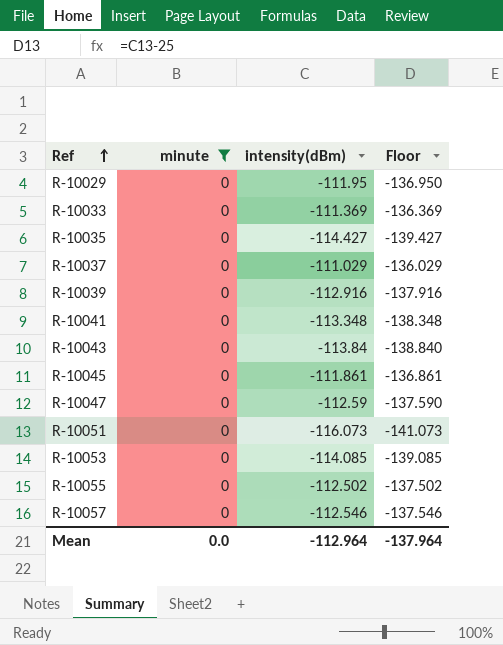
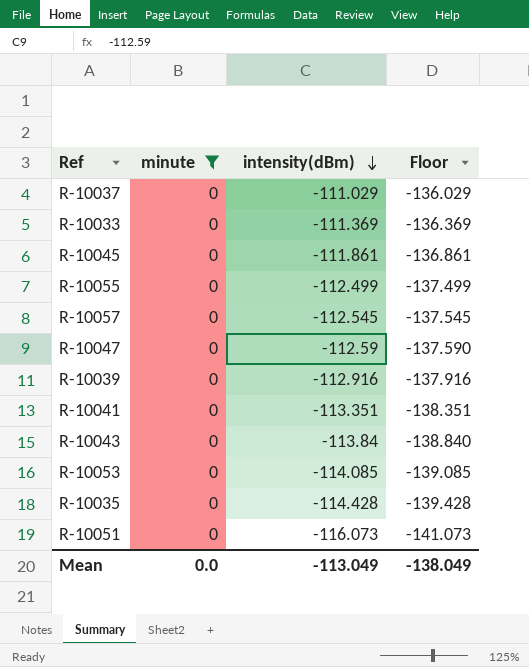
row order: Ref ascending -> intensity(dBm) descending
row R-10029: 0 | -111.95 | -136.950 -> none
R-10055 | intensity(dBm): -112.502 -> -112.499
R-10055 | Floor: -137.502 -> -137.499
R-10057 | intensity(dBm): -112.546 -> -112.545
R-10057 | Floor: -137.546 -> -137.545
R-10041 | intensity(dBm): -113.348 -> -113.351
R-10041 | Floor: -138.348 -> -138.351
R-10035 | intensity(dBm): -114.427 -> -114.428
R-10035 | Floor: -139.427 -> -139.428
Mean | intensity(dBm): -112.964 -> -113.049
Mean | Floor: -137.964 -> -138.049

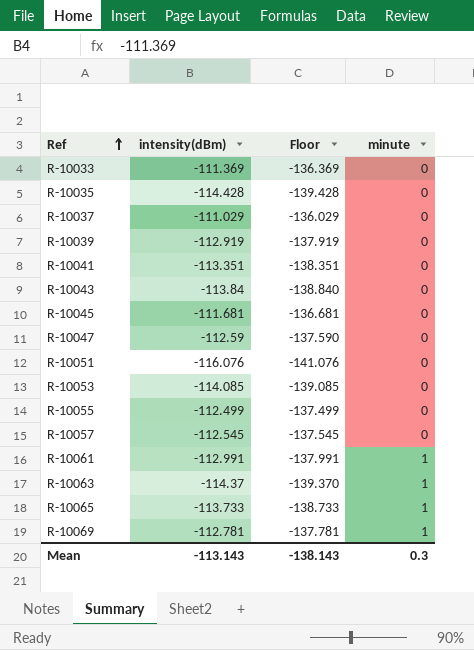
filter: minute = 0 -> none
row order: intensity(dBm) descending -> Ref ascending
column minute | position: 2 -> 4
R-10039 | intensity(dBm): -112.916 -> -112.919
R-10039 | Floor: -137.916 -> -137.919
R-10045 | intensity(dBm): -111.861 -> -111.681
R-10045 | Floor: -136.861 -> -136.681
R-10051 | intensity(dBm): -116.073 -> -116.076
R-10051 | Floor: -141.073 -> -141.076
Mean | intensity(dBm): -113.049 -> -113.143
Mean | Floor: -138.049 -> -138.143
Mean | minute: 0.0 -> 0.3

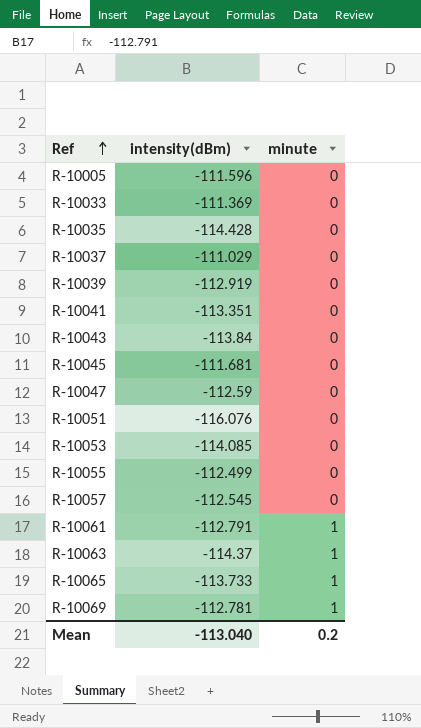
column Floor | formula: [intensity(dBm)] - 25 -> none
row R-10005: none -> -111.596 | 0
R-10061 | intensity(dBm): -112.991 -> -112.791
Mean | intensity(dBm): -113.143 -> -113.040
Mean | minute: 0.3 -> 0.2

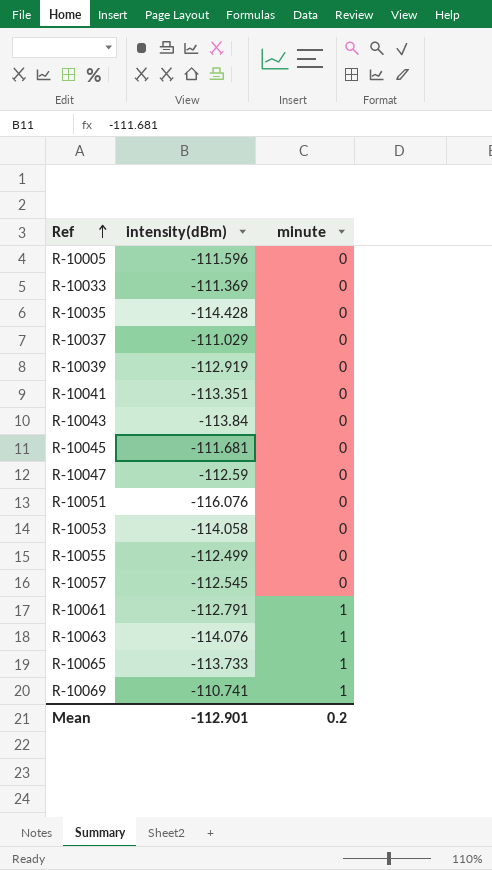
R-10053 | intensity(dBm): -114.085 -> -114.058
R-10063 | intensity(dBm): -114.37 -> -114.076
R-10069 | intensity(dBm): -112.781 -> -110.741
Mean | intensity(dBm): -113.040 -> -112.901

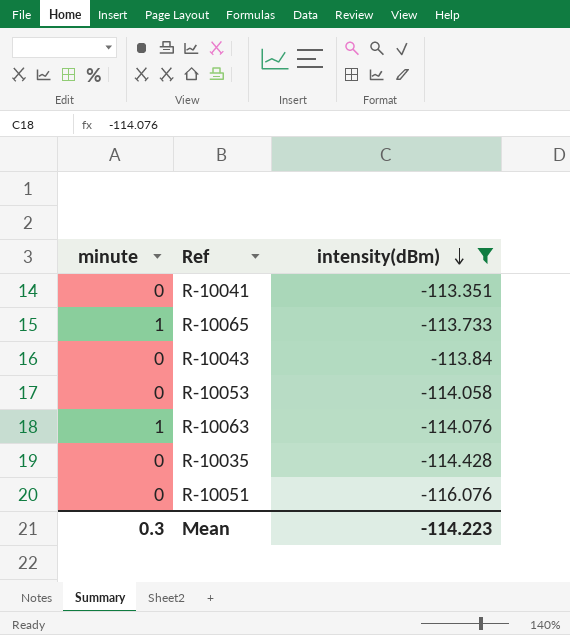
filter: none -> intensity(dBm) <= -113.351
row order: Ref ascending -> intensity(dBm) descending
column minute | position: 3 -> 1
Mean | minute: 0.2 -> 0.3
Mean | intensity(dBm): -112.901 -> -114.223

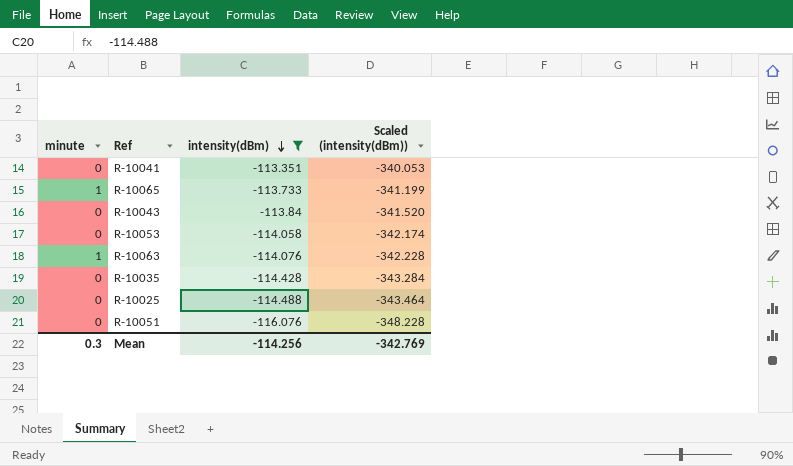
column Scaled (intensity(dBm)) | formula: none -> [intensity(dBm)] * 3
row R-10025: none -> 0 | -114.488 | -343.464
Mean | intensity(dBm): -114.223 -> -114.256

